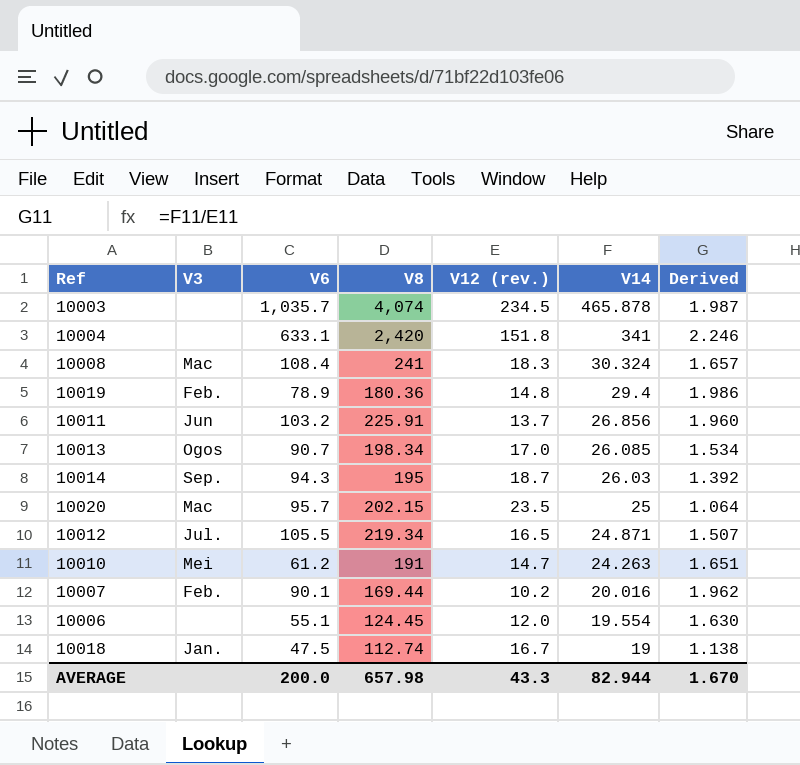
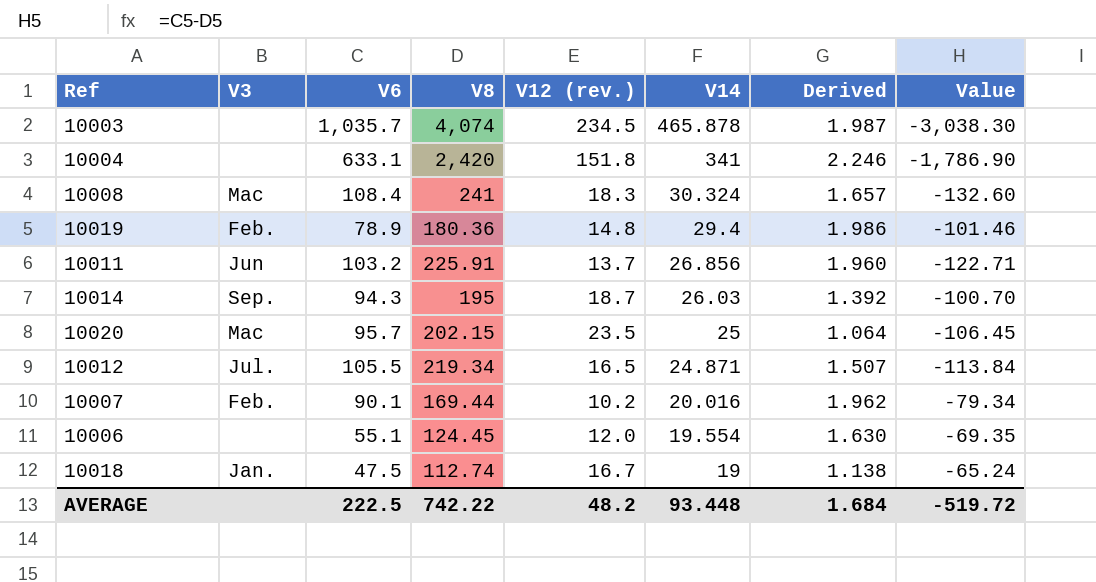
column Value | formula: none -> [V6] - [V8]
row 10013: Ogos | 90.7 | 198.34 | 17.0 | 26.085 | 1.534 -> none
row 10010: Mei | 61.2 | 191 | 14.7 | 24.263 | 1.651 -> none
AVERAGE | V6: 200.0 -> 222.5
AVERAGE | V8: 657.98 -> 742.22
AVERAGE | V12 (rev.): 43.3 -> 48.2
AVERAGE | V14: 82.944 -> 93.448
AVERAGE | Derived: 1.670 -> 1.684

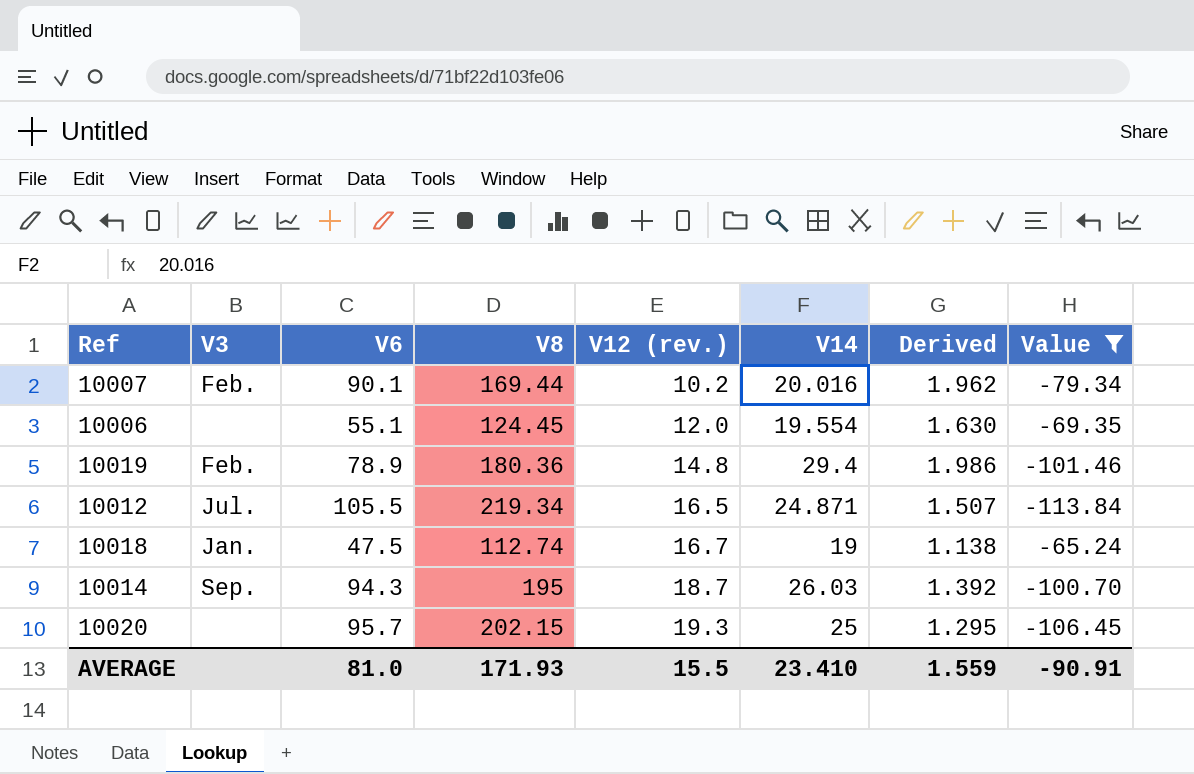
filter: none -> Value >= -113.84
row order: V14 descending -> V12 (rev.) ascending
10020 | V3: Mac -> none
10020 | V12 (rev.): 23.5 -> 19.3
10020 | Derived: 1.064 -> 1.295
AVERAGE | V6: 222.5 -> 81.0
AVERAGE | V8: 742.22 -> 171.93
AVERAGE | V12 (rev.): 48.2 -> 15.5
AVERAGE | V14: 93.448 -> 23.410
AVERAGE | Derived: 1.684 -> 1.559
AVERAGE | Value: -519.72 -> -90.91

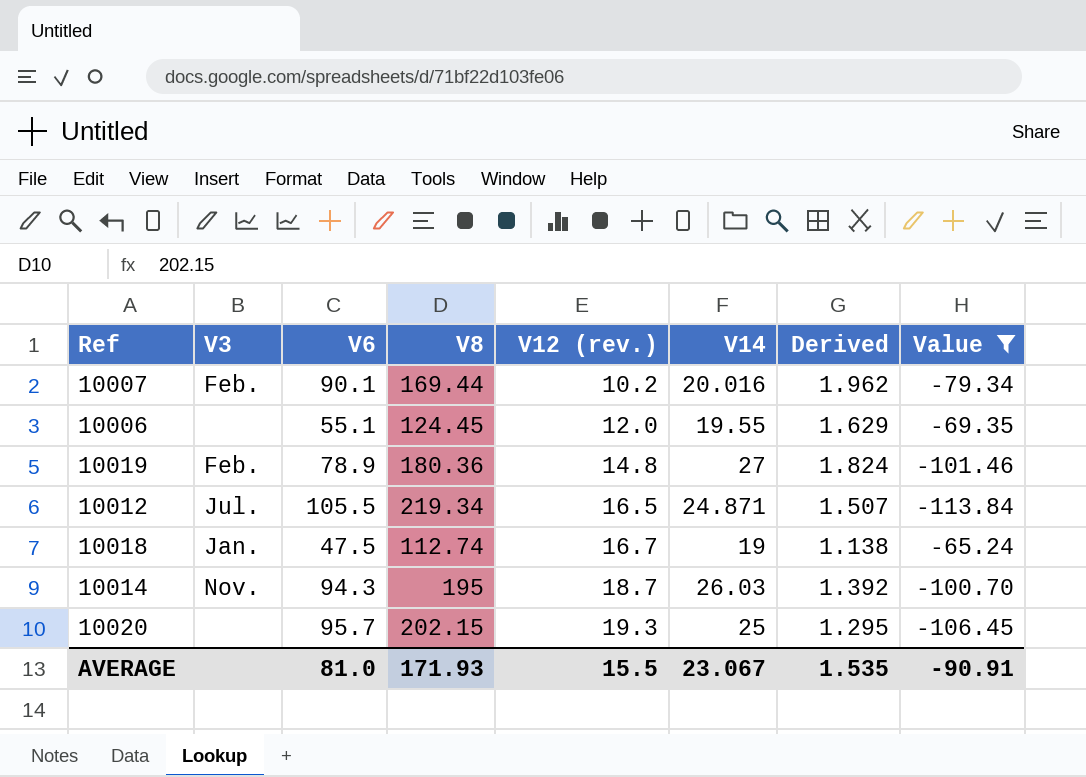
10006 | V14: 19.554 -> 19.55
10006 | Derived: 1.630 -> 1.629
10019 | V14: 29.4 -> 27
10019 | Derived: 1.986 -> 1.824
10014 | V3: Sep. -> Nov.
AVERAGE | V14: 23.410 -> 23.067
AVERAGE | Derived: 1.559 -> 1.535

